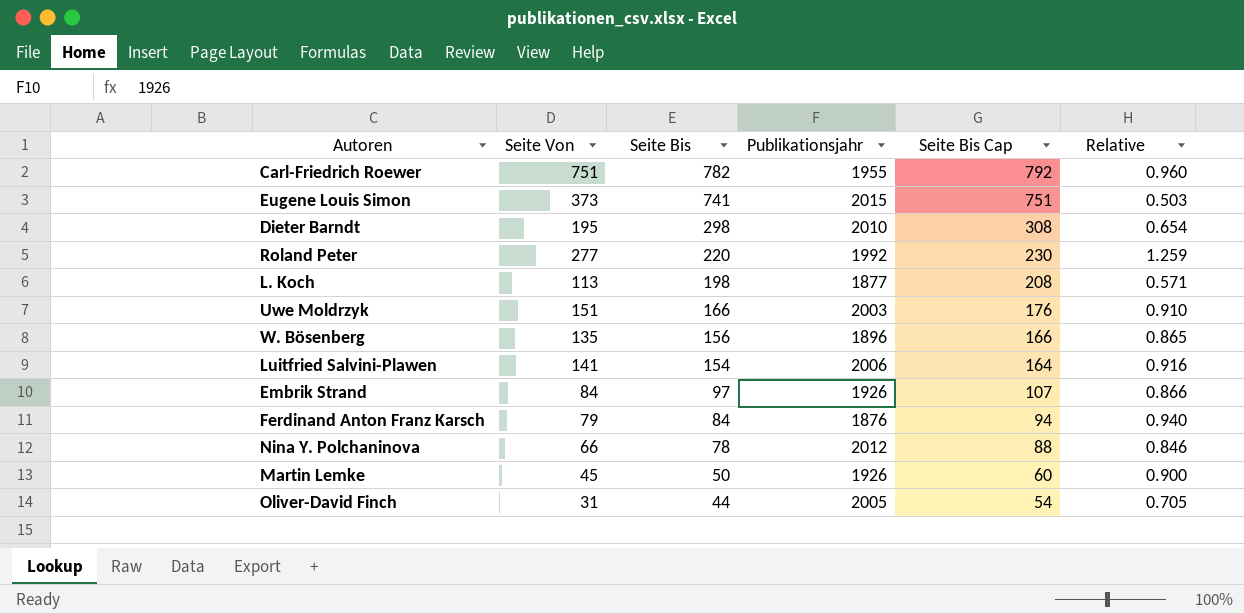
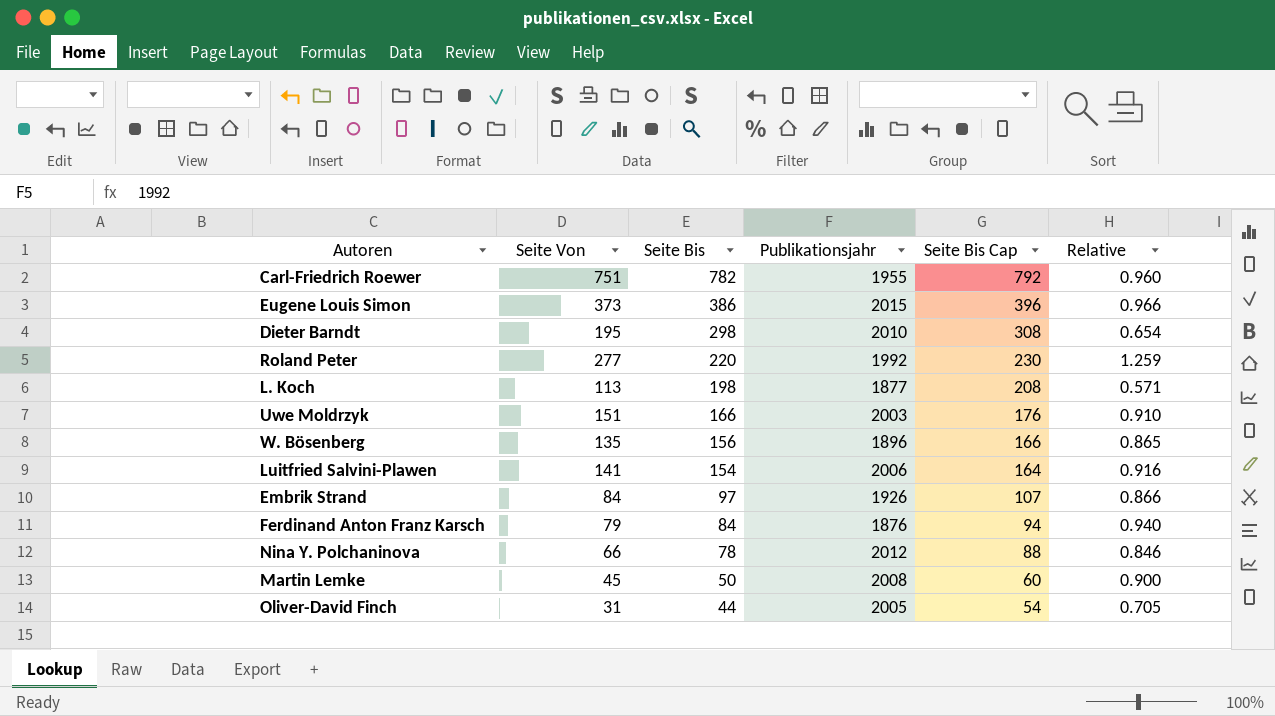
Eugene Louis Simon | Seite Bis: 741 -> 386
Eugene Louis Simon | Seite Bis Cap: 751 -> 396
Eugene Louis Simon | Relative: 0.503 -> 0.966
Martin Lemke | Publikationsjahr: 1926 -> 2008

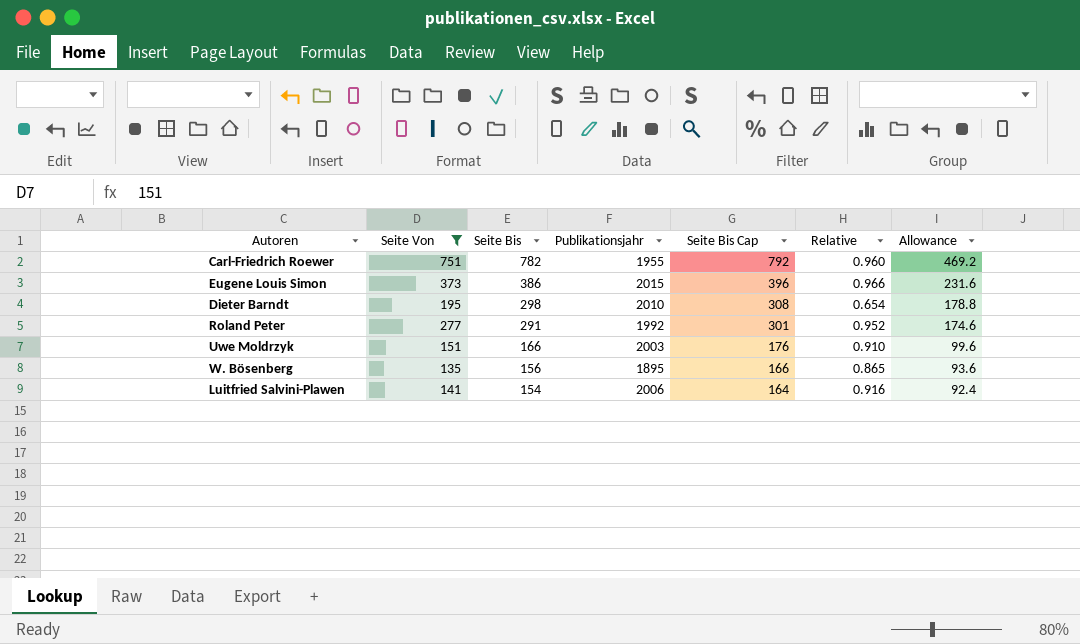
filter: none -> Seite Von >= 135
column Allowance | formula: none -> [Seite Bis] * 0.6
Roland Peter | Seite Bis: 220 -> 291
Roland Peter | Seite Bis Cap: 230 -> 301
Roland Peter | Relative: 1.259 -> 0.952
W. Bösenberg | Publikationsjahr: 1896 -> 1895

